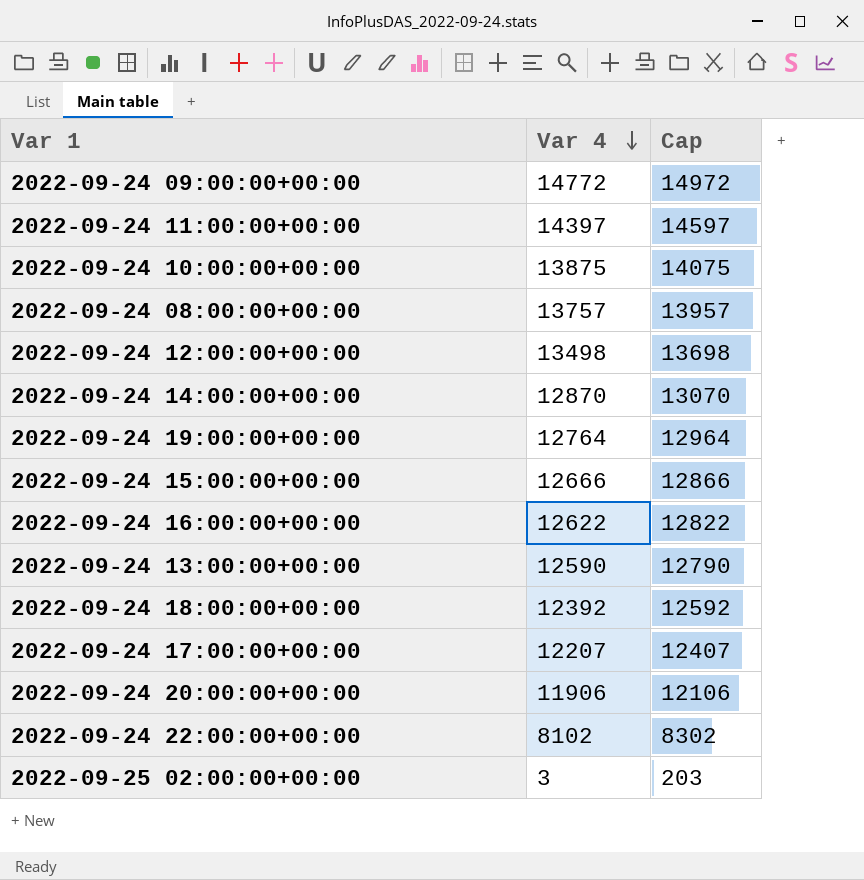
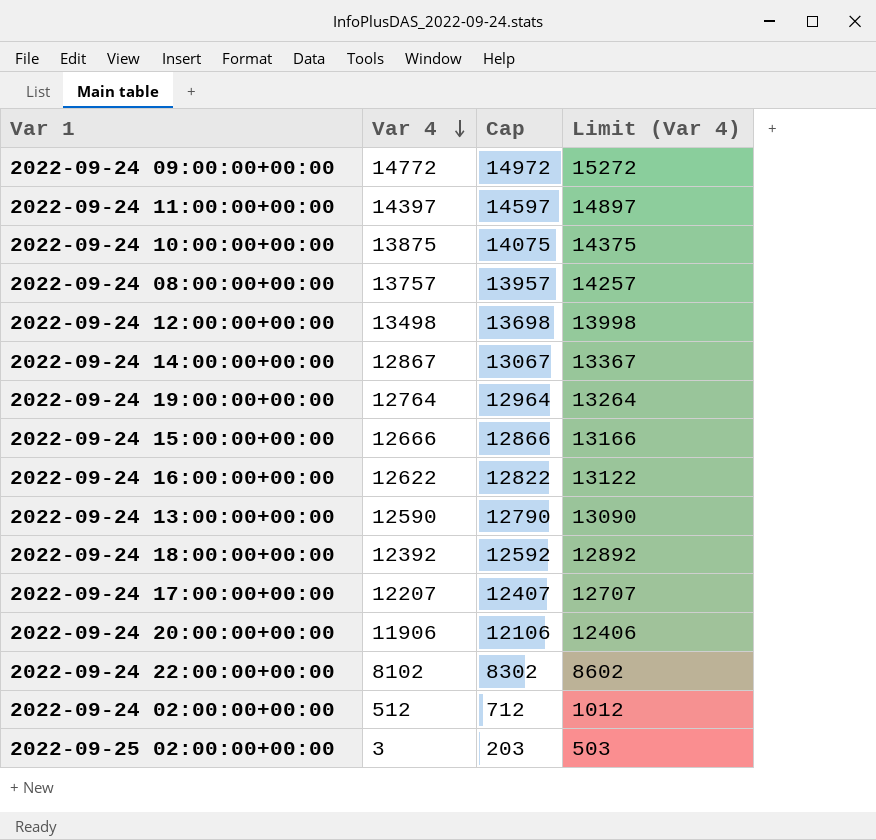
column Limit (Var 4) | formula: none -> [Var 4] + 500
2022-09-24 14:00:00+00:00 | Var 4: 12870 -> 12867
2022-09-24 14:00:00+00:00 | Cap: 13070 -> 13067
row 2022-09-24 02:00:00+00:00: none -> 512 | 712 | 1012

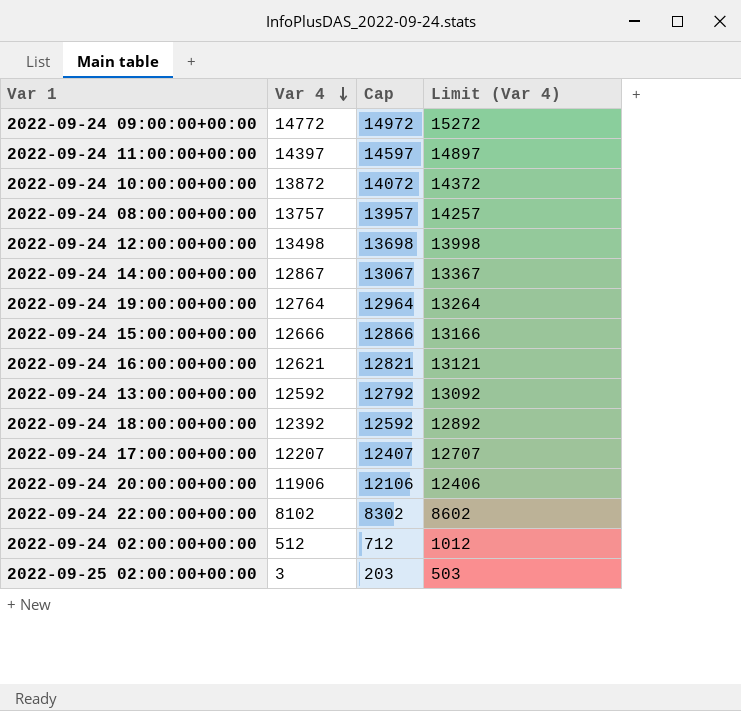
2022-09-24 10:00:00+00:00 | Var 4: 13875 -> 13872
2022-09-24 10:00:00+00:00 | Cap: 14075 -> 14072
2022-09-24 10:00:00+00:00 | Limit (Var 4): 14375 -> 14372
2022-09-24 16:00:00+00:00 | Var 4: 12622 -> 12621
2022-09-24 16:00:00+00:00 | Cap: 12822 -> 12821
2022-09-24 16:00:00+00:00 | Limit (Var 4): 13122 -> 13121
2022-09-24 13:00:00+00:00 | Var 4: 12590 -> 12592
2022-09-24 13:00:00+00:00 | Cap: 12790 -> 12792
2022-09-24 13:00:00+00:00 | Limit (Var 4): 13090 -> 13092

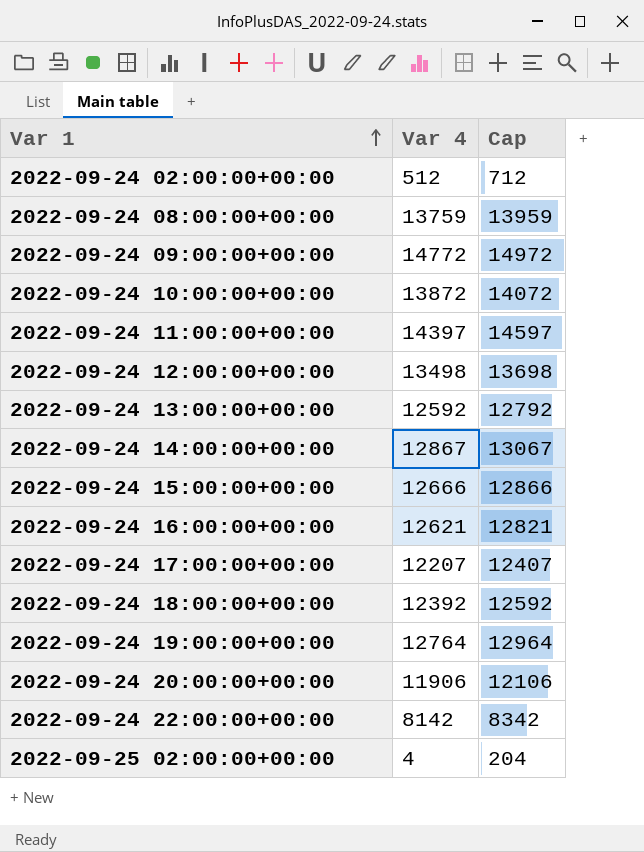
row order: Var 4 descending -> Var 1 ascending
column Limit (Var 4) | formula: [Var 4] + 500 -> none
2022-09-24 08:00:00+00:00 | Var 4: 13757 -> 13759
2022-09-24 08:00:00+00:00 | Cap: 13957 -> 13959
2022-09-24 22:00:00+00:00 | Var 4: 8102 -> 8142
2022-09-24 22:00:00+00:00 | Cap: 8302 -> 8342
2022-09-25 02:00:00+00:00 | Var 4: 3 -> 4
2022-09-25 02:00:00+00:00 | Cap: 203 -> 204

